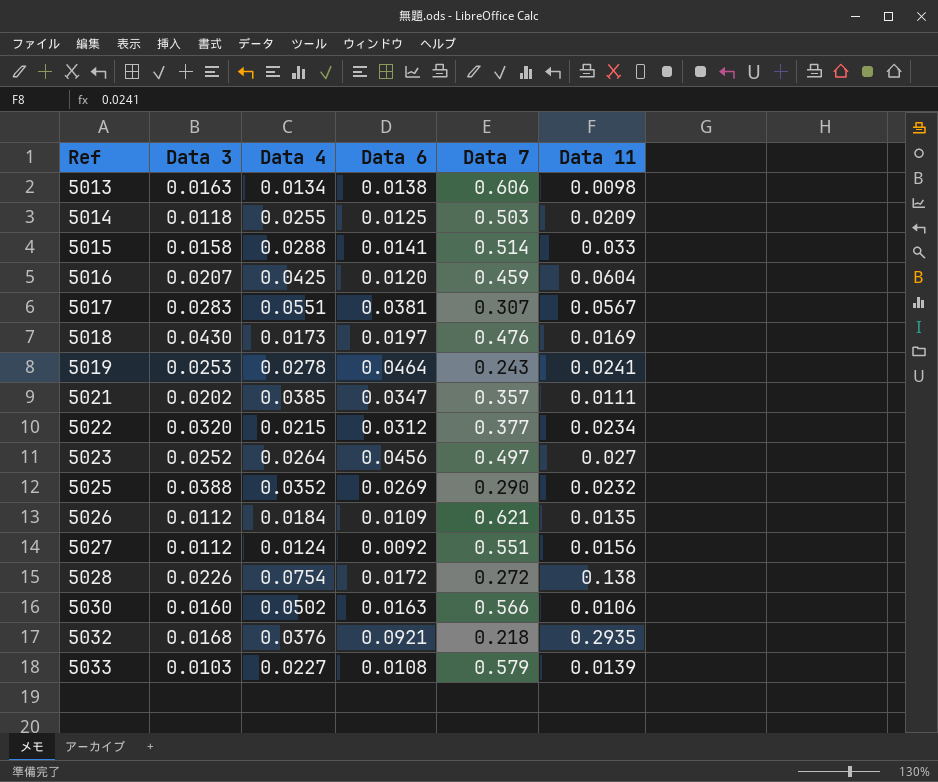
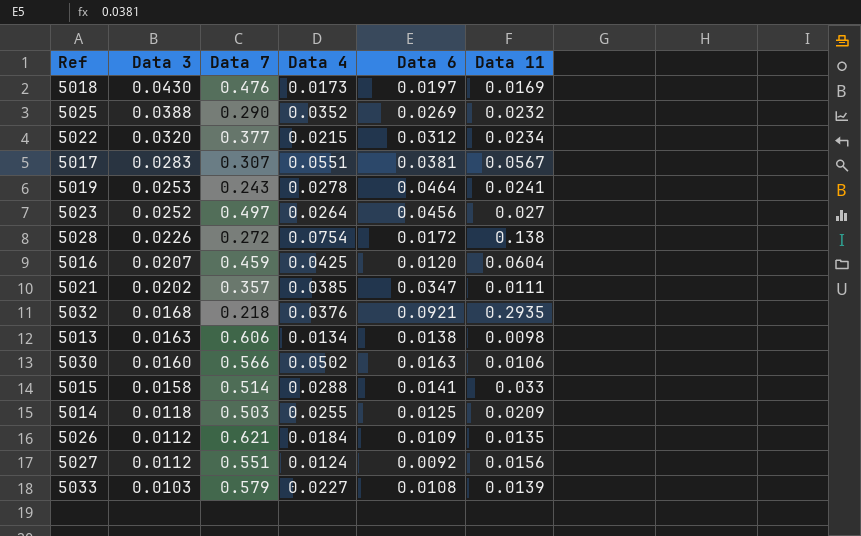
row order: Ref ascending -> Data 3 descending
column Data 7 | position: 5 -> 3

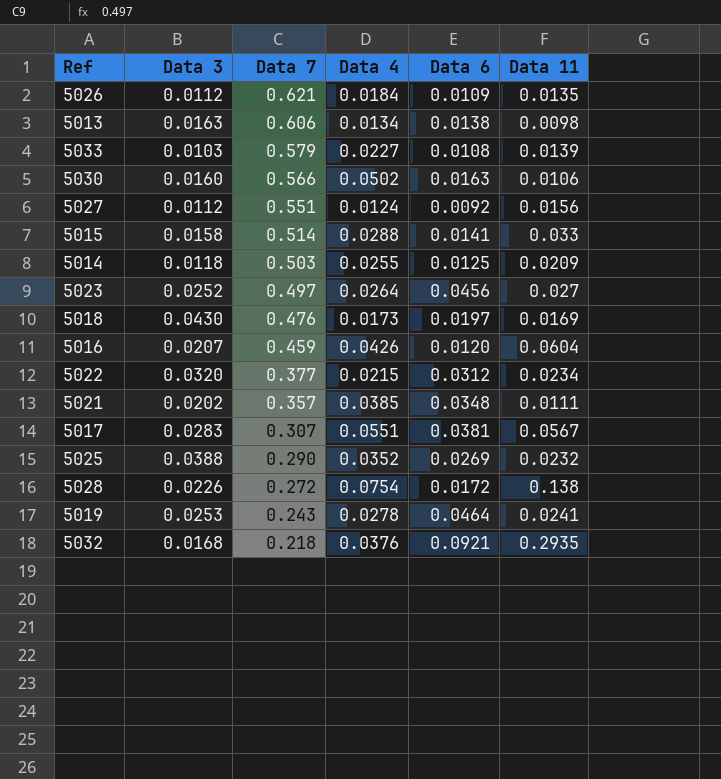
row order: Data 3 descending -> Data 7 descending
5016 | Data 4: 0.0425 -> 0.0426
5021 | Data 6: 0.0347 -> 0.0348

